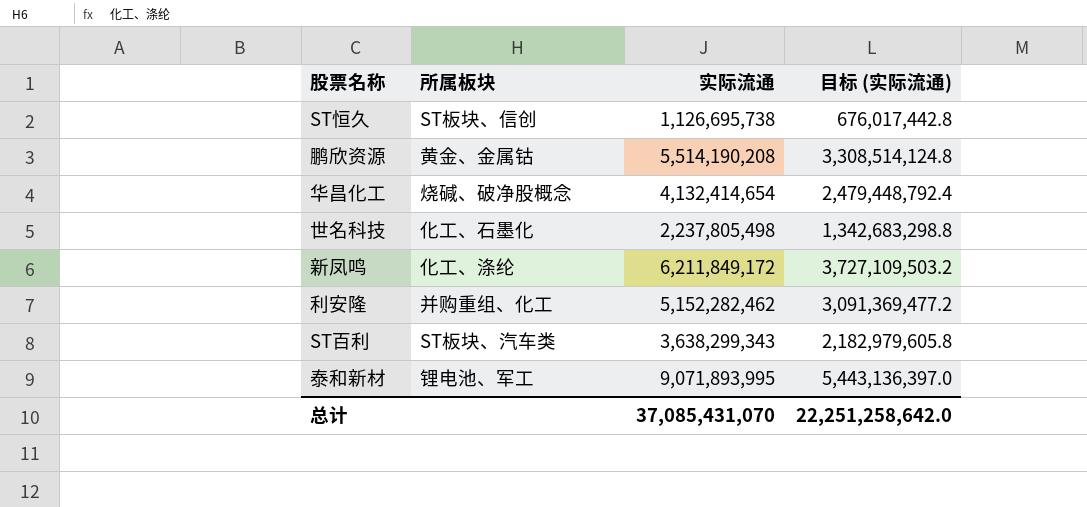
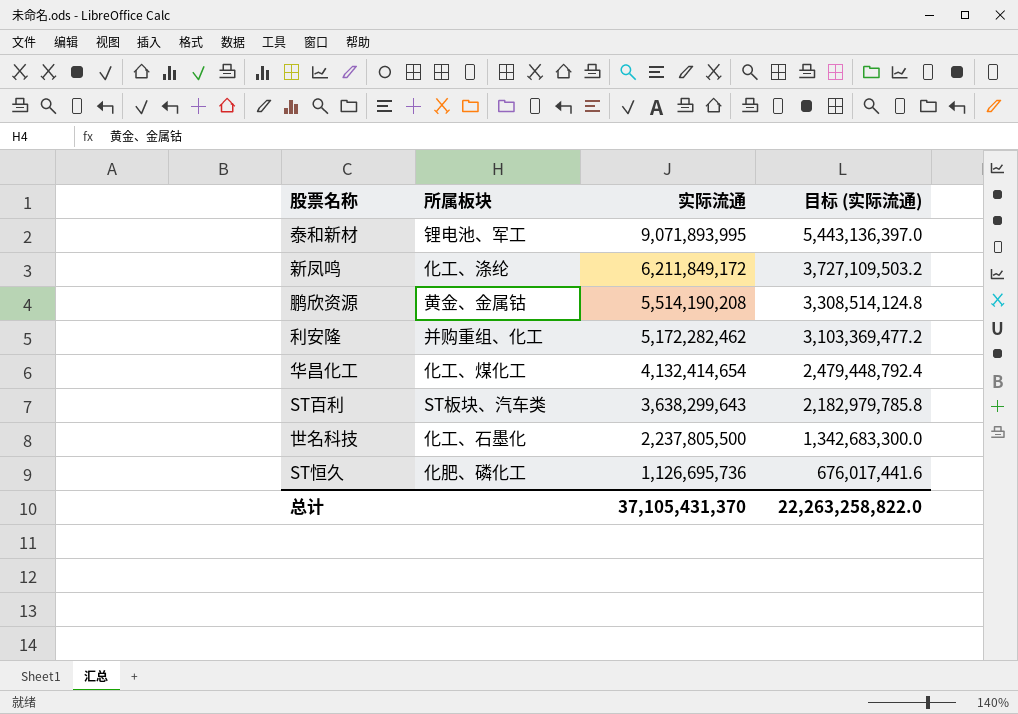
row order: none -> 实际流通 descending
利安隆 | 实际流通: 5,152,282,462 -> 5,172,282,462
利安隆 | 目标 (实际流通): 3,091,369,477.2 -> 3,103,369,477.2
华昌化工 | 所属板块: 烧碱、破净股概念 -> 化工、煤化工
ST百利 | 实际流通: 3,638,299,343 -> 3,638,299,643
ST百利 | 目标 (实际流通): 2,182,979,605.8 -> 2,182,979,785.8
世名科技 | 实际流通: 2,237,805,498 -> 2,237,805,500
世名科技 | 目标 (实际流通): 1,342,683,298.8 -> 1,342,683,300.0
ST恒久 | 所属板块: ST板块、信创 -> 化肥、磷化工
ST恒久 | 实际流通: 1,126,695,738 -> 1,126,695,736
ST恒久 | 目标 (实际流通): 676,017,442.8 -> 676,017,441.6
总计 | 实际流通: 37,085,431,070 -> 37,105,431,370
总计 | 目标 (实际流通): 22,251,258,642.0 -> 22,263,258,822.0

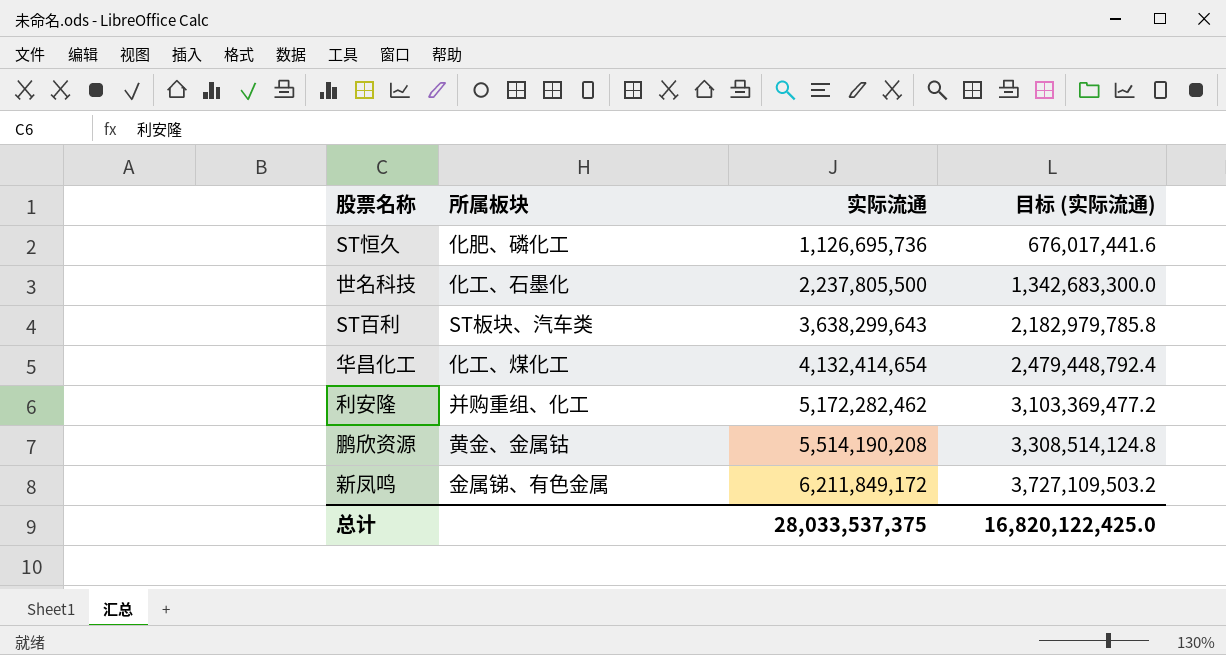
row order: 实际流通 descending -> 实际流通 ascending
row 泰和新材: 锂电池、军工 | 9,071,893,995 | 5,443,136,397.0 -> none
新凤鸣 | 所属板块: 化工、涤纶 -> 金属锑、有色金属
总计 | 实际流通: 37,105,431,370 -> 28,033,537,375
总计 | 目标 (实际流通): 22,263,258,822.0 -> 16,820,122,425.0

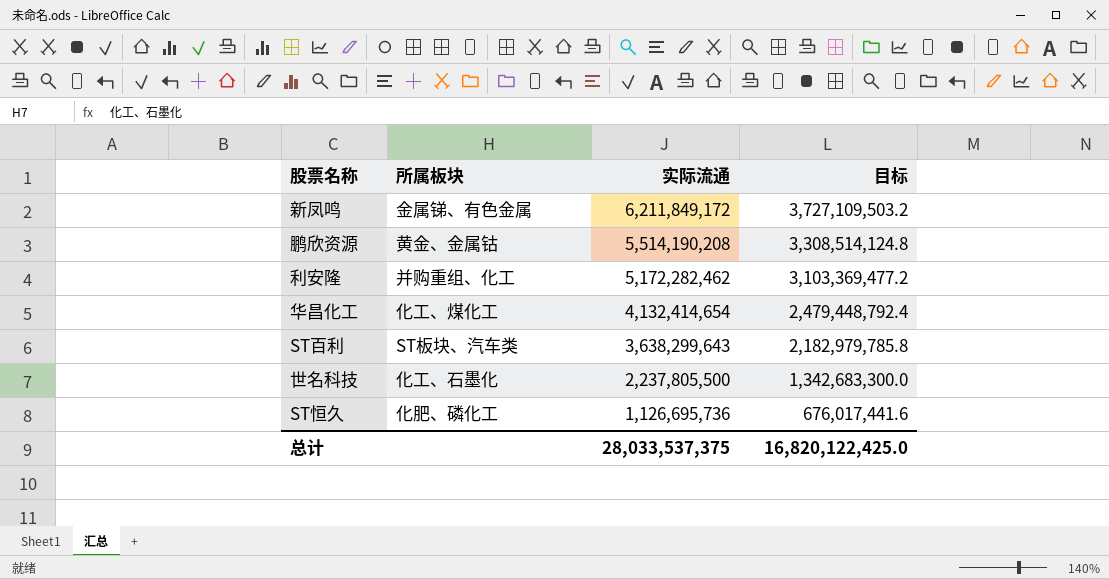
row order: 实际流通 ascending -> 实际流通 descending
column name: 目标 (实际流通) -> 目标

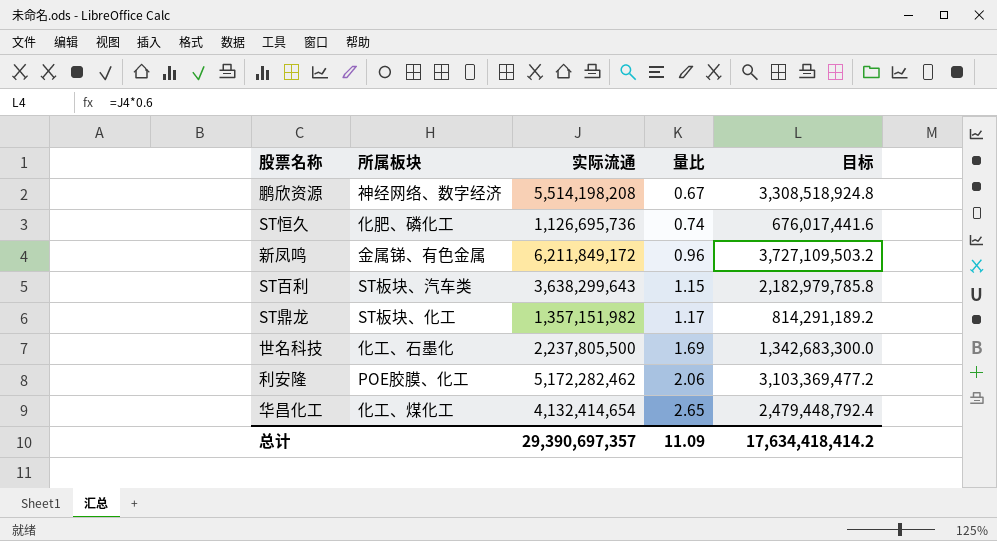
row order: 实际流通 descending -> 量比 ascending
column 量比 | position: none -> 4
鹏欣资源 | 所属板块: 黄金、金属钴 -> 神经网络、数字经济
鹏欣资源 | 实际流通: 5,514,190,208 -> 5,514,198,208
鹏欣资源 | 目标: 3,308,514,124.8 -> 3,308,518,924.8
row ST鼎龙: none -> ST板块、化工 | 1,357,151,982 | 1.17 | 814,291,189.2
利安隆 | 所属板块: 并购重组、化工 -> POE胶膜、化工
总计 | 实际流通: 28,033,537,375 -> 29,390,697,357
总计 | 目标: 16,820,122,425.0 -> 17,634,418,414.2

